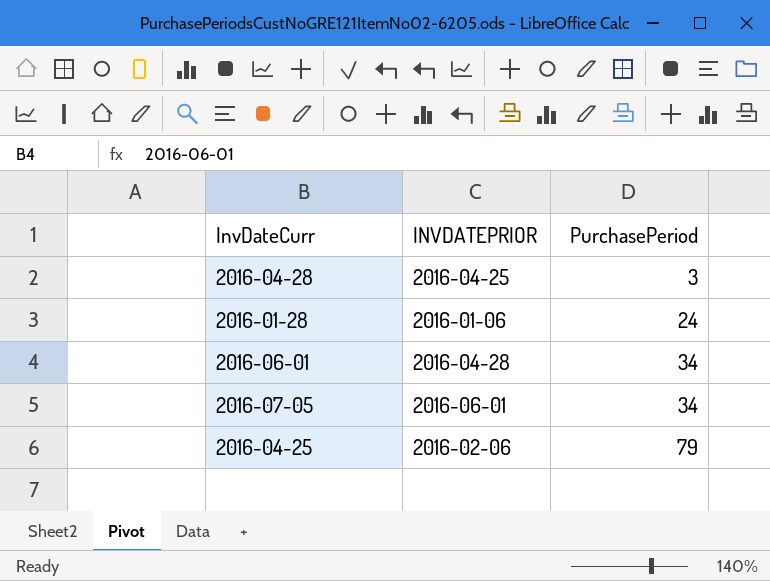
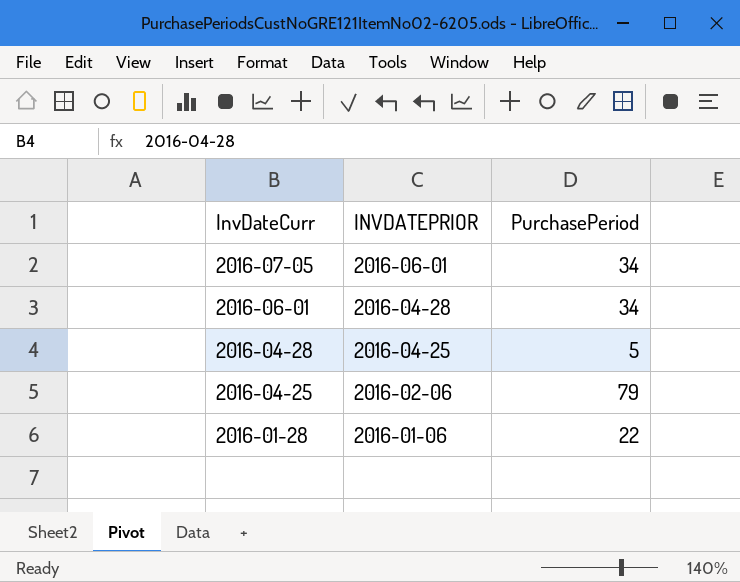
row order: PurchasePeriod ascending -> InvDateCurr descending
2016-04-28 | PurchasePeriod: 3 -> 5
2016-01-28 | PurchasePeriod: 24 -> 22

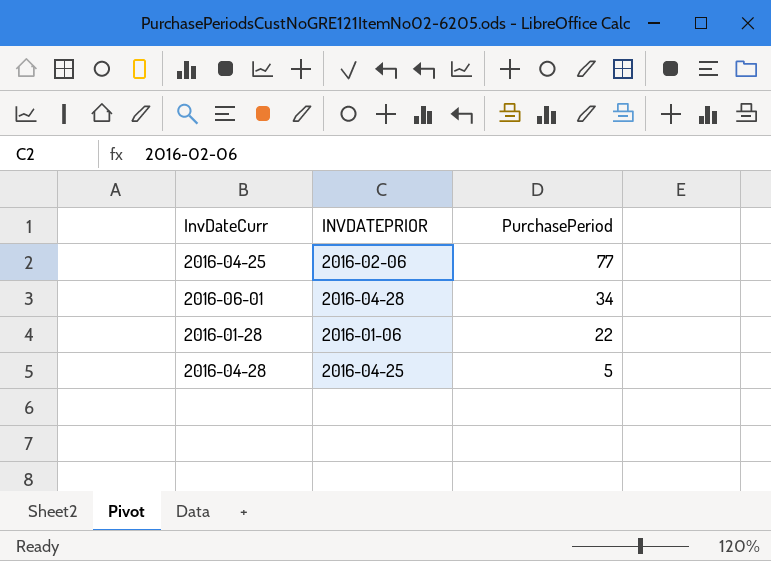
row order: InvDateCurr descending -> PurchasePeriod descending
row 2016-07-05: 2016-06-01 | 34 -> none
2016-04-25 | PurchasePeriod: 79 -> 77

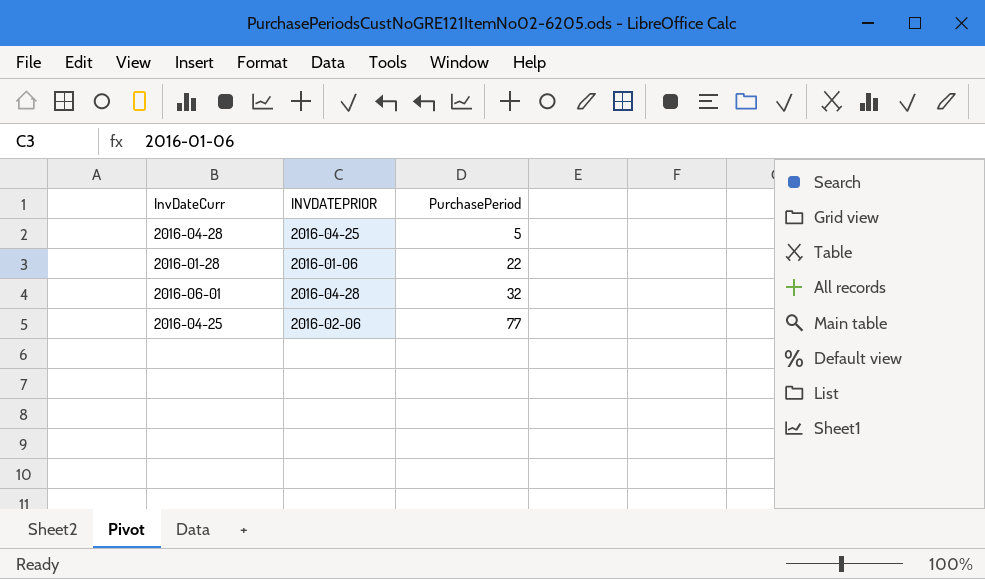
row order: PurchasePeriod descending -> PurchasePeriod ascending
2016-06-01 | PurchasePeriod: 34 -> 32

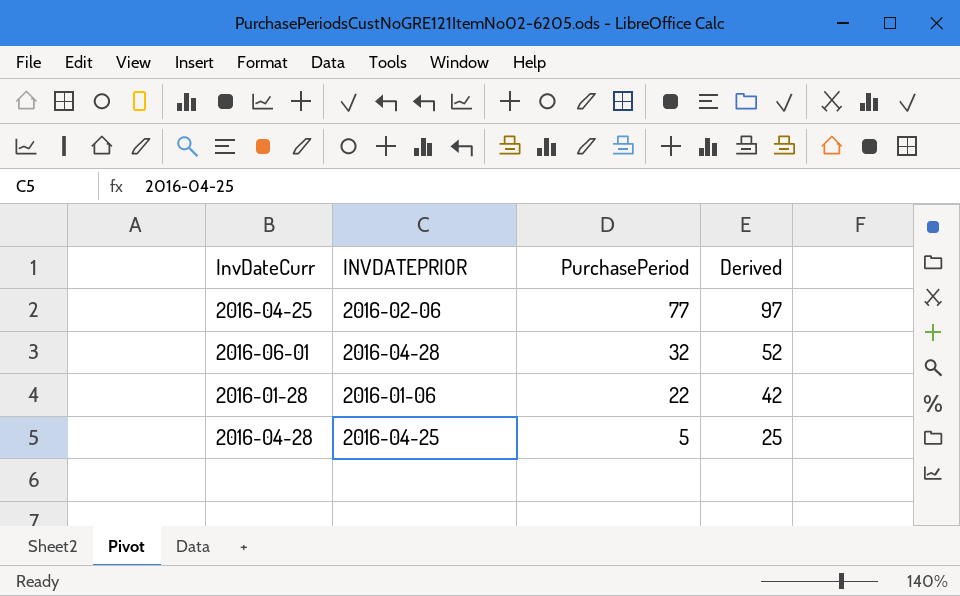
row order: PurchasePeriod ascending -> PurchasePeriod descending
column Derived | formula: none -> [PurchasePeriod] + 20

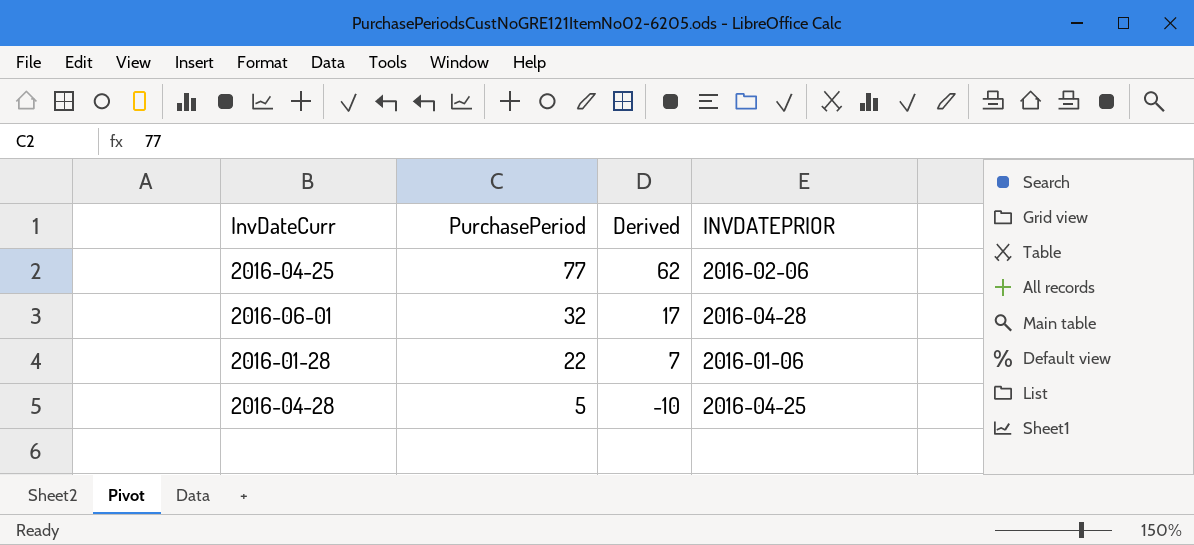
column Derived | formula: [PurchasePeriod] + 20 -> [PurchasePeriod] - 15
column INVDATEPRIOR | position: 2 -> 4

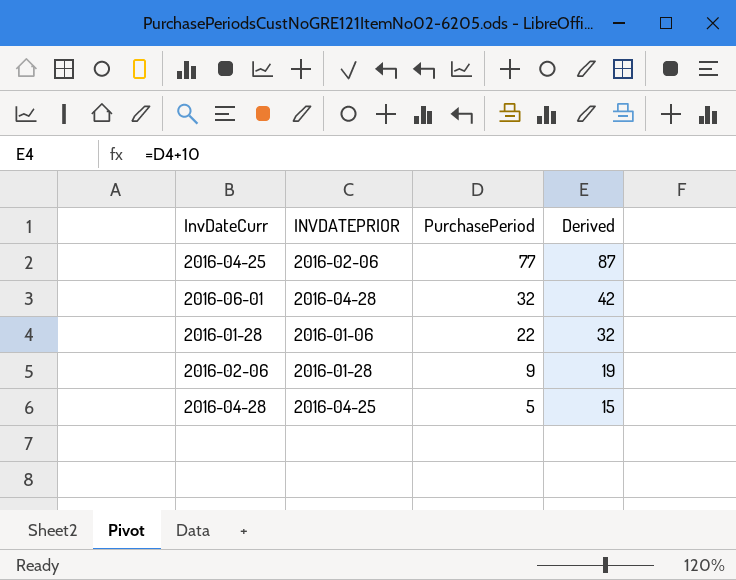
column INVDATEPRIOR | position: 4 -> 2
column Derived | formula: [PurchasePeriod] - 15 -> [PurchasePeriod] + 10
row 2016-02-06: none -> 2016-01-28 | 9 | 19

